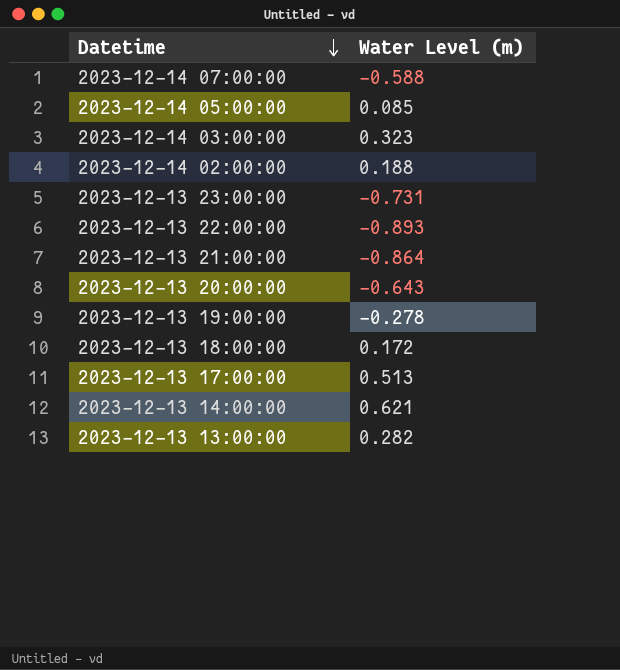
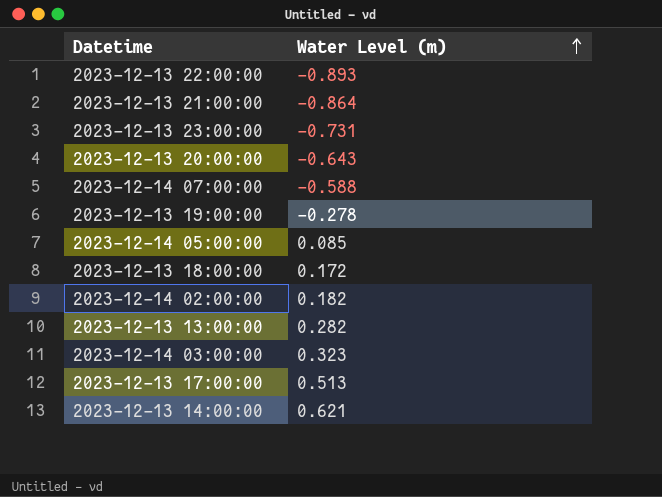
row order: Datetime descending -> Water Level (m) ascending
2023-12-14 02:00:00 | Water Level (m): 0.188 -> 0.182

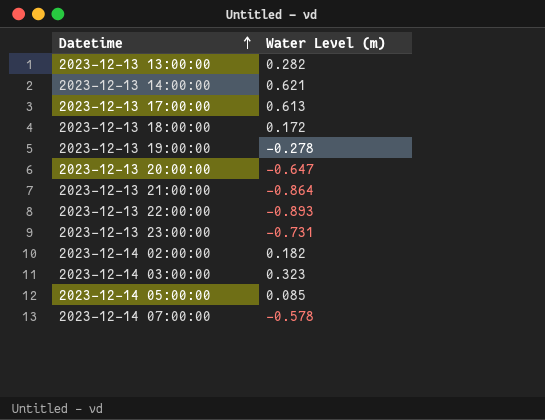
row order: Water Level (m) ascending -> Datetime ascending
2023-12-13 17:00:00 | Water Level (m): 0.513 -> 0.613
2023-12-13 20:00:00 | Water Level (m): -0.643 -> -0.647
2023-12-14 07:00:00 | Water Level (m): -0.588 -> -0.578

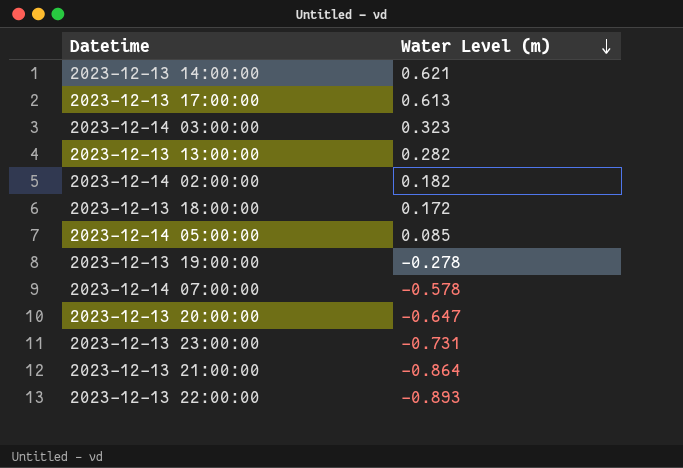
row order: Datetime ascending -> Water Level (m) descending

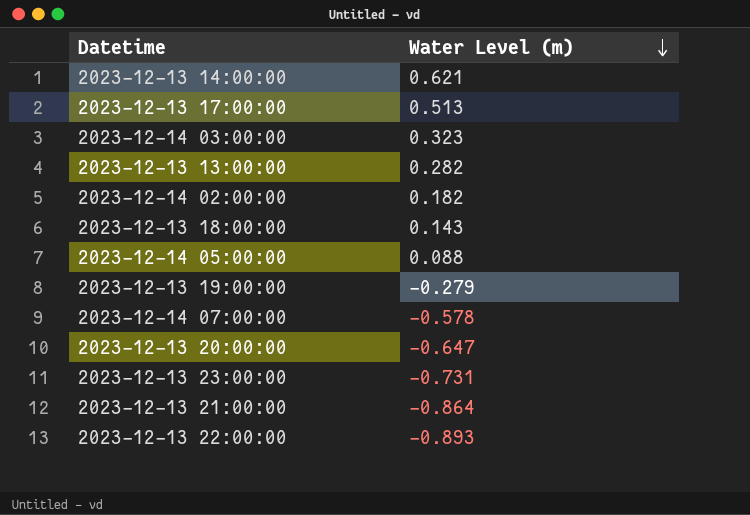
2023-12-13 17:00:00 | Water Level (m): 0.613 -> 0.513
2023-12-13 18:00:00 | Water Level (m): 0.172 -> 0.143
2023-12-14 05:00:00 | Water Level (m): 0.085 -> 0.088
2023-12-13 19:00:00 | Water Level (m): -0.278 -> -0.279

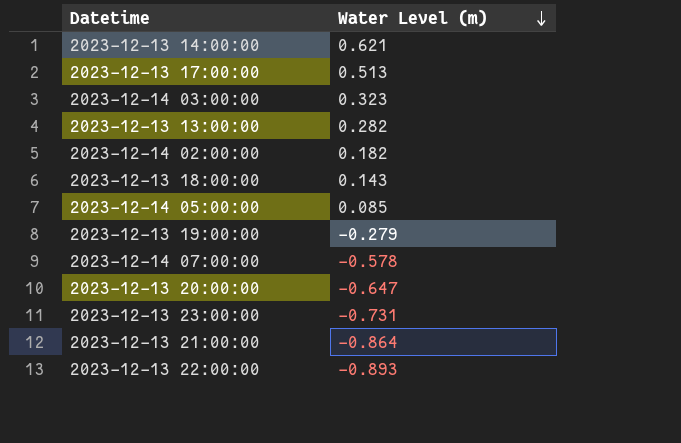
2023-12-14 05:00:00 | Water Level (m): 0.088 -> 0.085

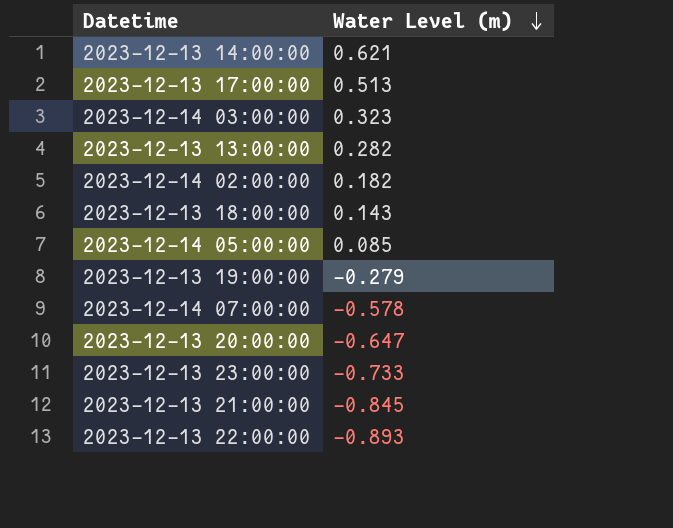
2023-12-13 23:00:00 | Water Level (m): -0.731 -> -0.733
2023-12-13 21:00:00 | Water Level (m): -0.864 -> -0.845

